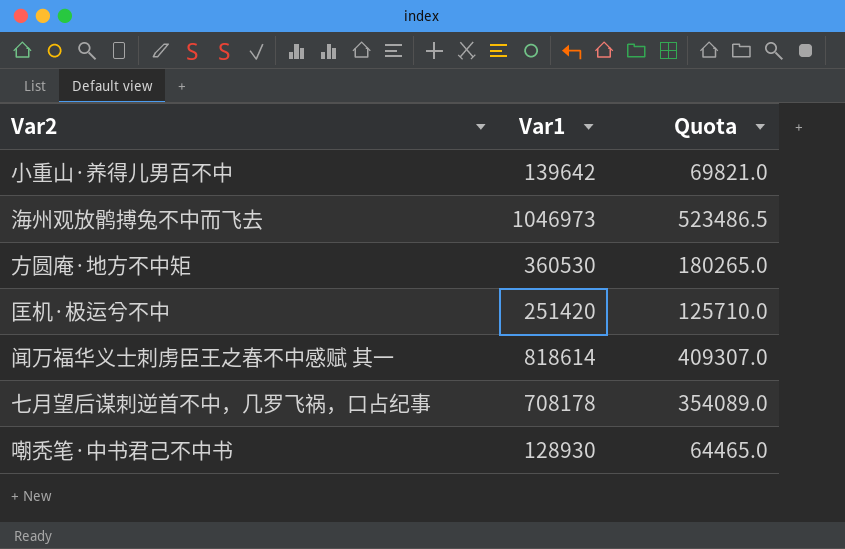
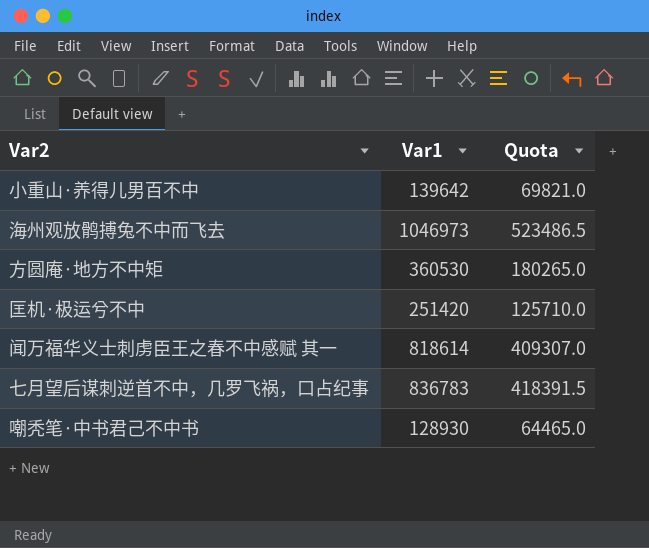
七月望后谋刺逆首不中，几罗飞祸，口占纪事 | Var1: 708178 -> 836783
七月望后谋刺逆首不中，几罗飞祸，口占纪事 | Quota: 354089.0 -> 418391.5

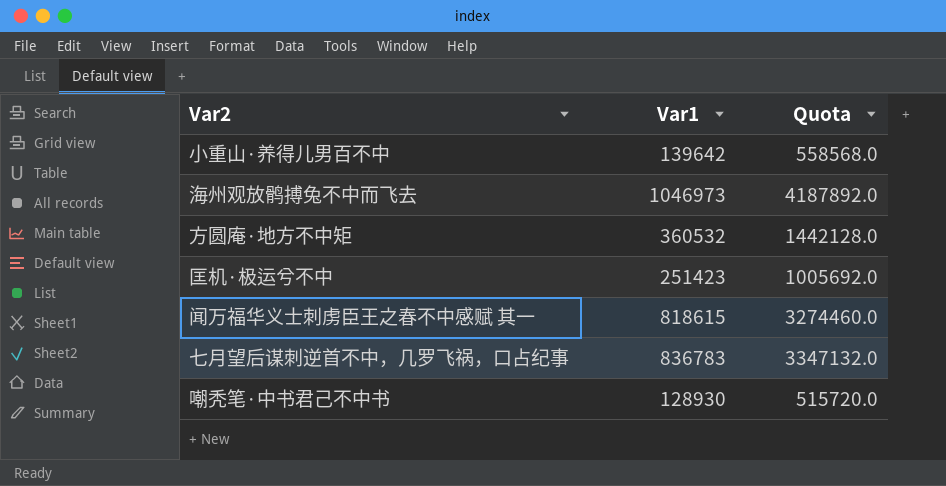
column Quota | formula: [Var1] * 0.5 -> [Var1] * 4
方圆庵·地方不中矩 | Var1: 360530 -> 360532
匡机·极运兮不中 | Var1: 251420 -> 251423
闻万福华义士刺虏臣王之春不中感赋 其一 | Var1: 818614 -> 818615

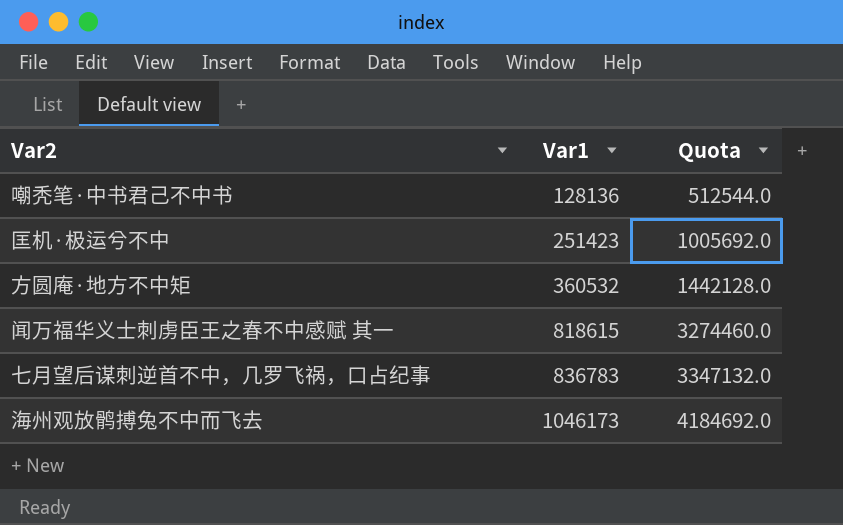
row order: none -> Var1 ascending
row 小重山·养得儿男百不中: 139642 | 558568.0 -> none
嘲秃笔·中书君己不中书 | Var1: 128930 -> 128136
嘲秃笔·中书君己不中书 | Quota: 515720.0 -> 512544.0
海州观放鹘搏兔不中而飞去 | Var1: 1046973 -> 1046173
海州观放鹘搏兔不中而飞去 | Quota: 4187892.0 -> 4184692.0

